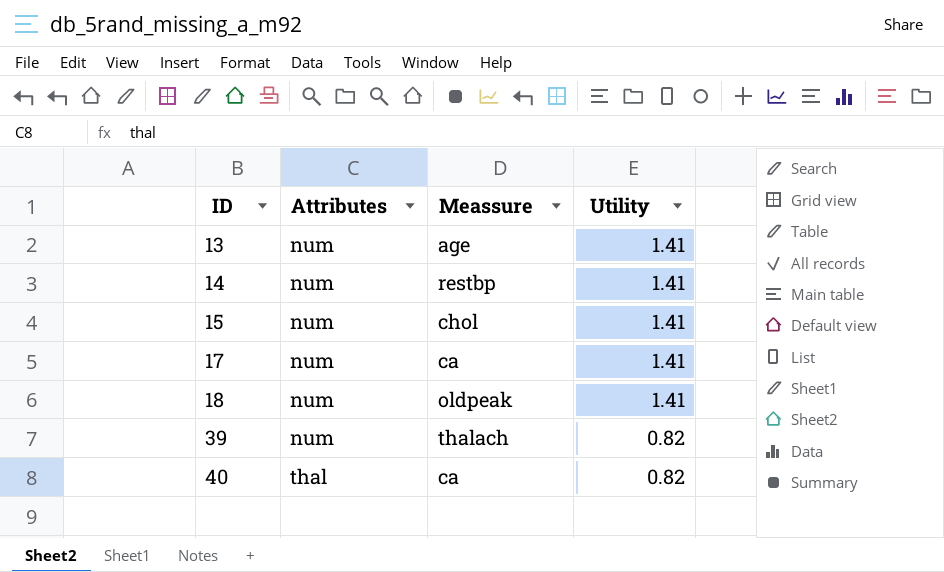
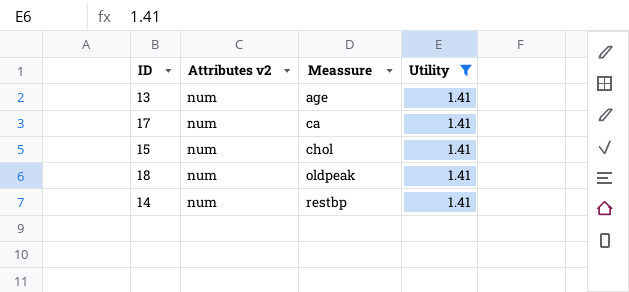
filter: none -> Utility = 1.41
row order: ID ascending -> Meassure ascending
column name: Attributes -> Attributes v2

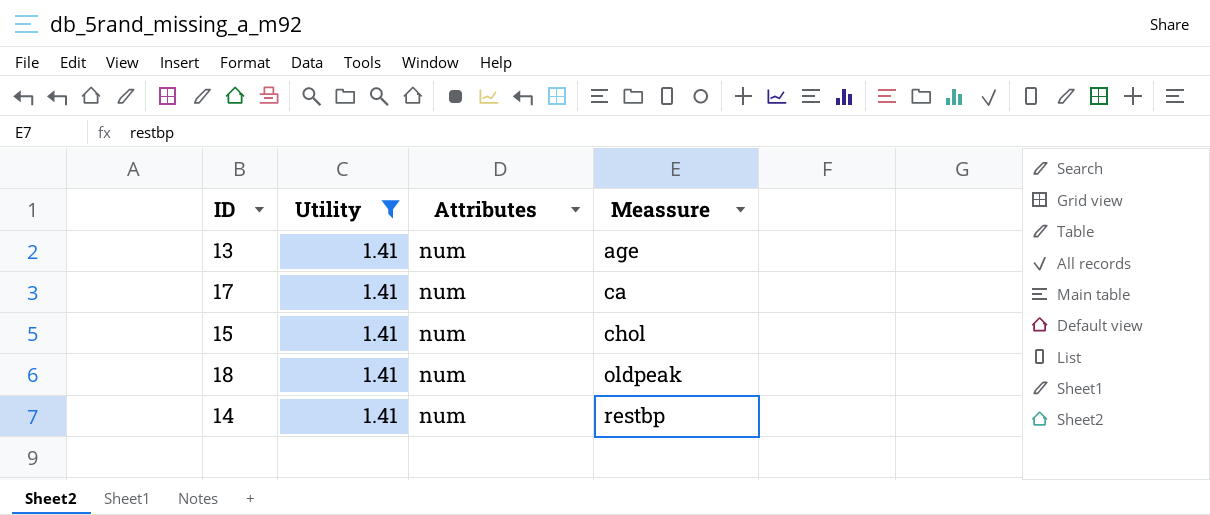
column Utility | position: 4 -> 2
column name: Attributes v2 -> Attributes

